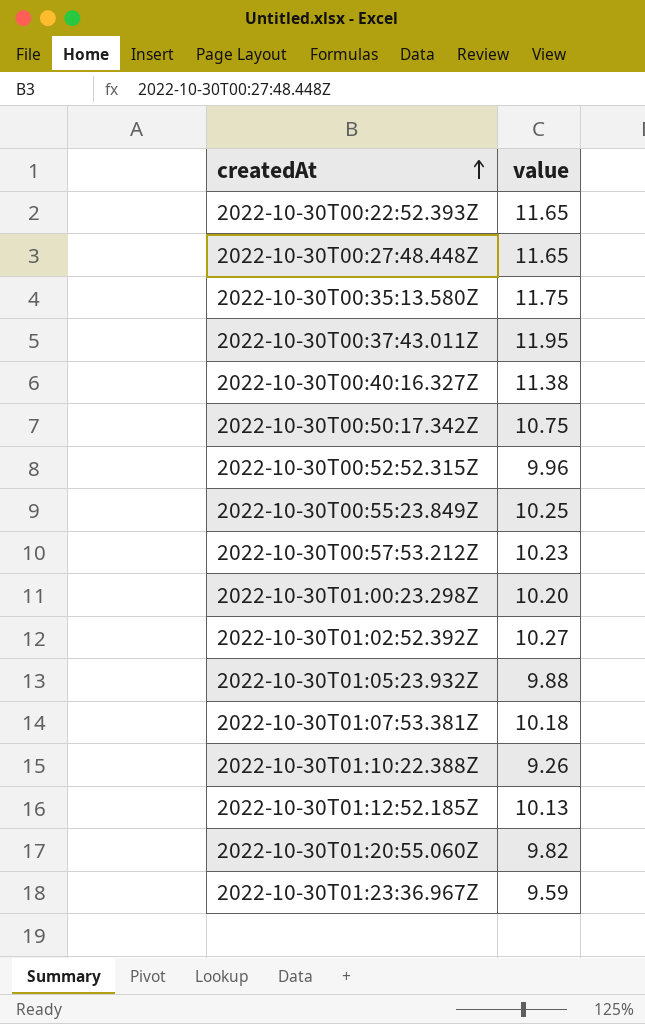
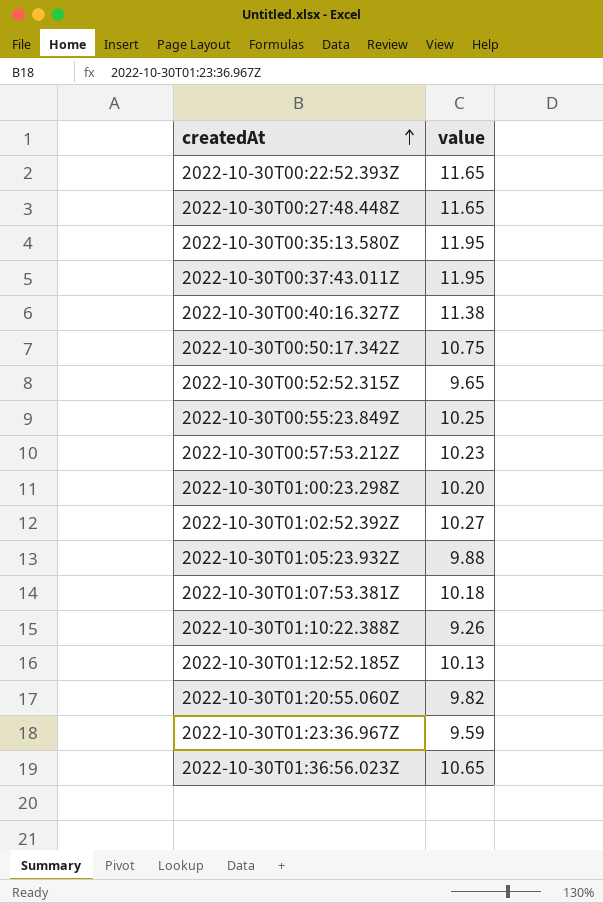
2022-10-30T00:35:13.580Z | value: 11.75 -> 11.95
2022-10-30T00:52:52.315Z | value: 9.96 -> 9.65
row 2022-10-30T01:36:56.023Z: none -> 10.65

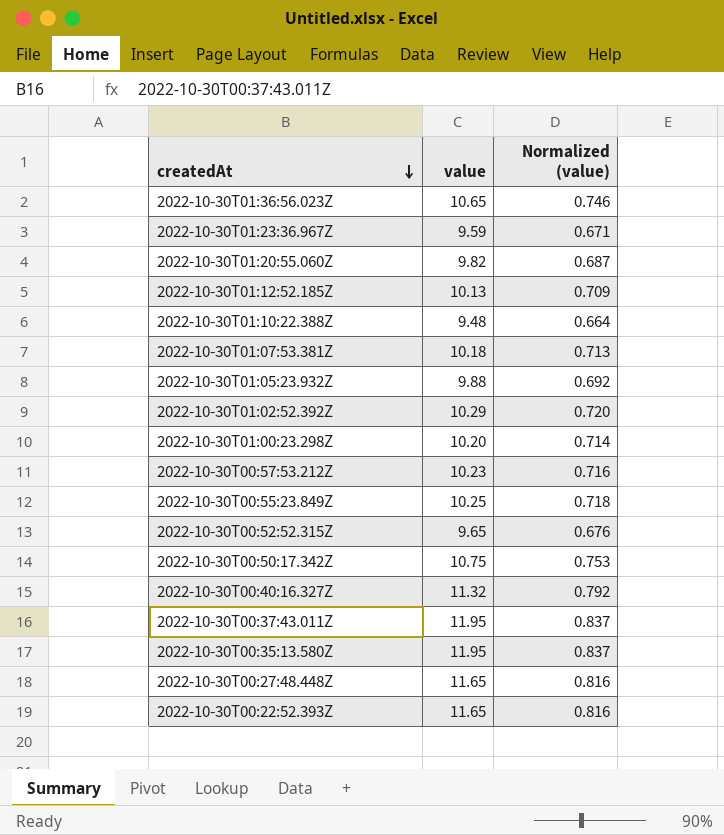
row order: createdAt ascending -> createdAt descending
column Normalized (value) | formula: none -> [value] * 0.07
2022-10-30T01:10:22.388Z | value: 9.26 -> 9.48
2022-10-30T01:02:52.392Z | value: 10.27 -> 10.29
2022-10-30T00:40:16.327Z | value: 11.38 -> 11.32

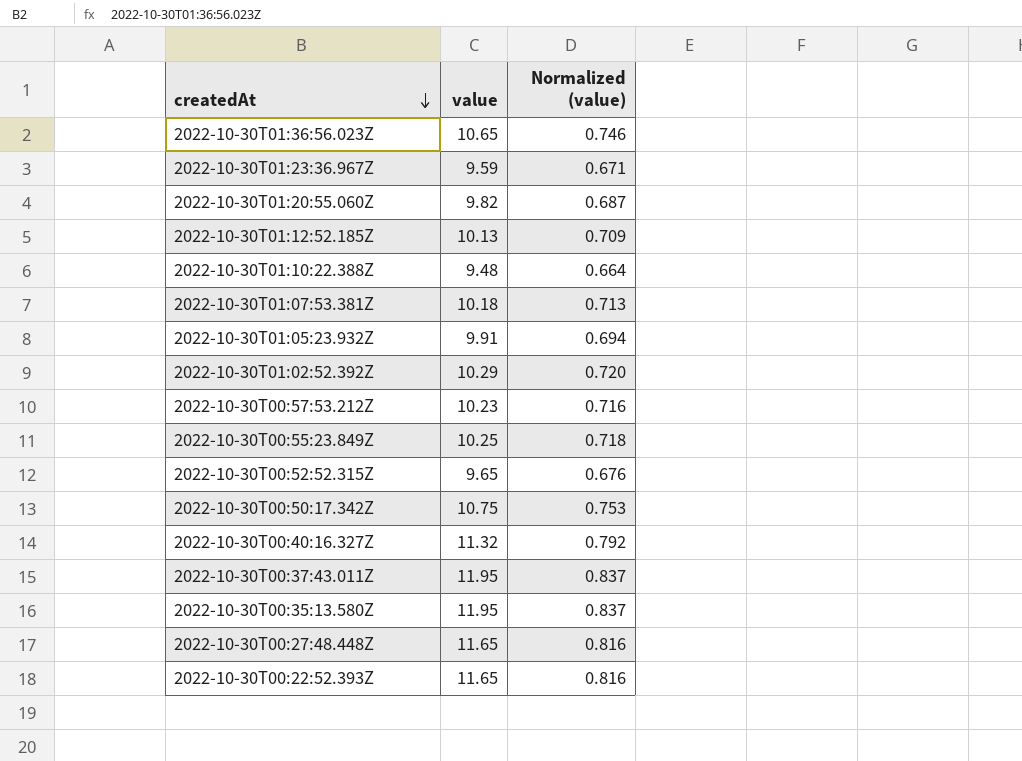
row 2022-10-30T01:00:23.298Z: 10.20 | 0.714 -> none
2022-10-30T01:05:23.932Z | value: 9.88 -> 9.91
2022-10-30T01:05:23.932Z | Normalized (value): 0.692 -> 0.694

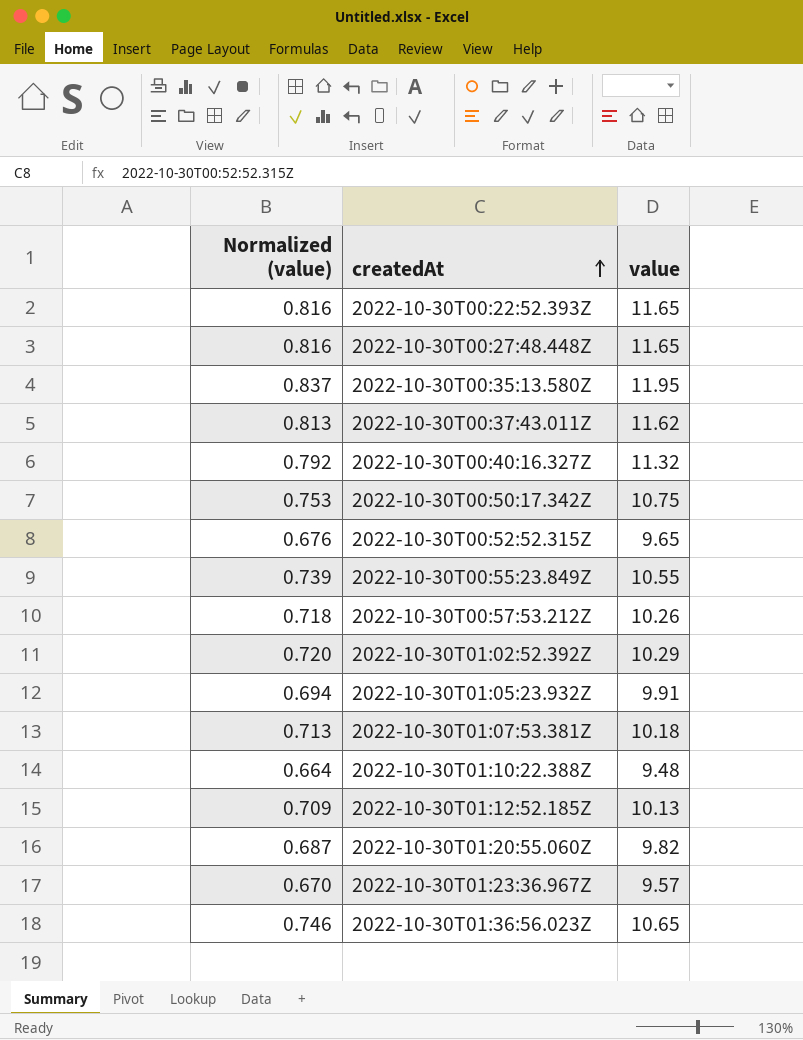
row order: createdAt descending -> createdAt ascending
column Normalized (value) | position: 3 -> 1
2022-10-30T00:37:43.011Z | Normalized (value): 0.837 -> 0.813
2022-10-30T00:37:43.011Z | value: 11.95 -> 11.62
2022-10-30T00:55:23.849Z | Normalized (value): 0.718 -> 0.739
2022-10-30T00:55:23.849Z | value: 10.25 -> 10.55
2022-10-30T00:57:53.212Z | Normalized (value): 0.716 -> 0.718
2022-10-30T00:57:53.212Z | value: 10.23 -> 10.26
2022-10-30T01:23:36.967Z | Normalized (value): 0.671 -> 0.670
2022-10-30T01:23:36.967Z | value: 9.59 -> 9.57

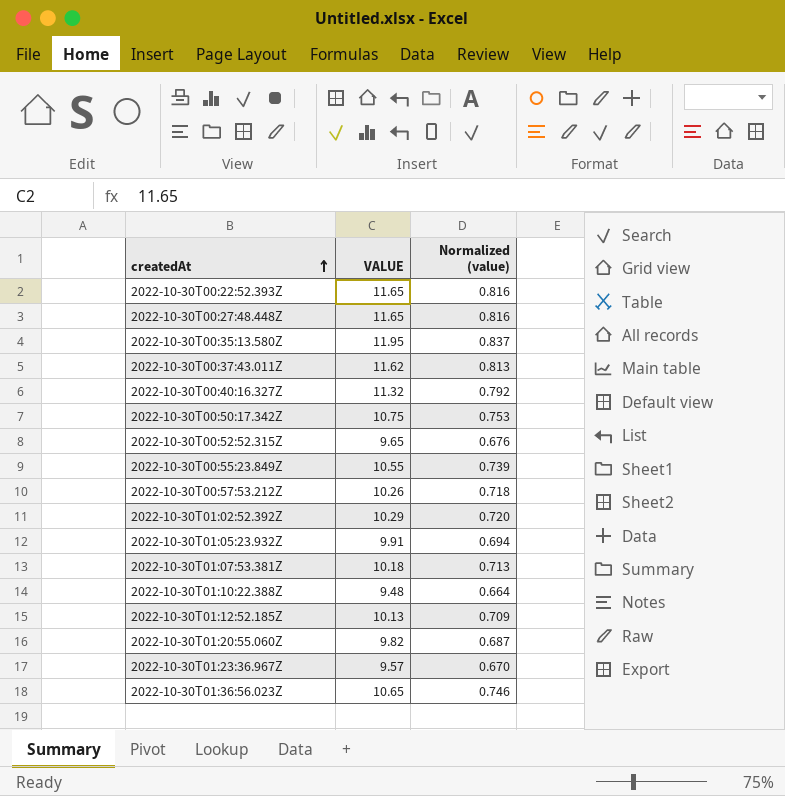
column name: value -> VALUE
column Normalized (value) | position: 1 -> 3

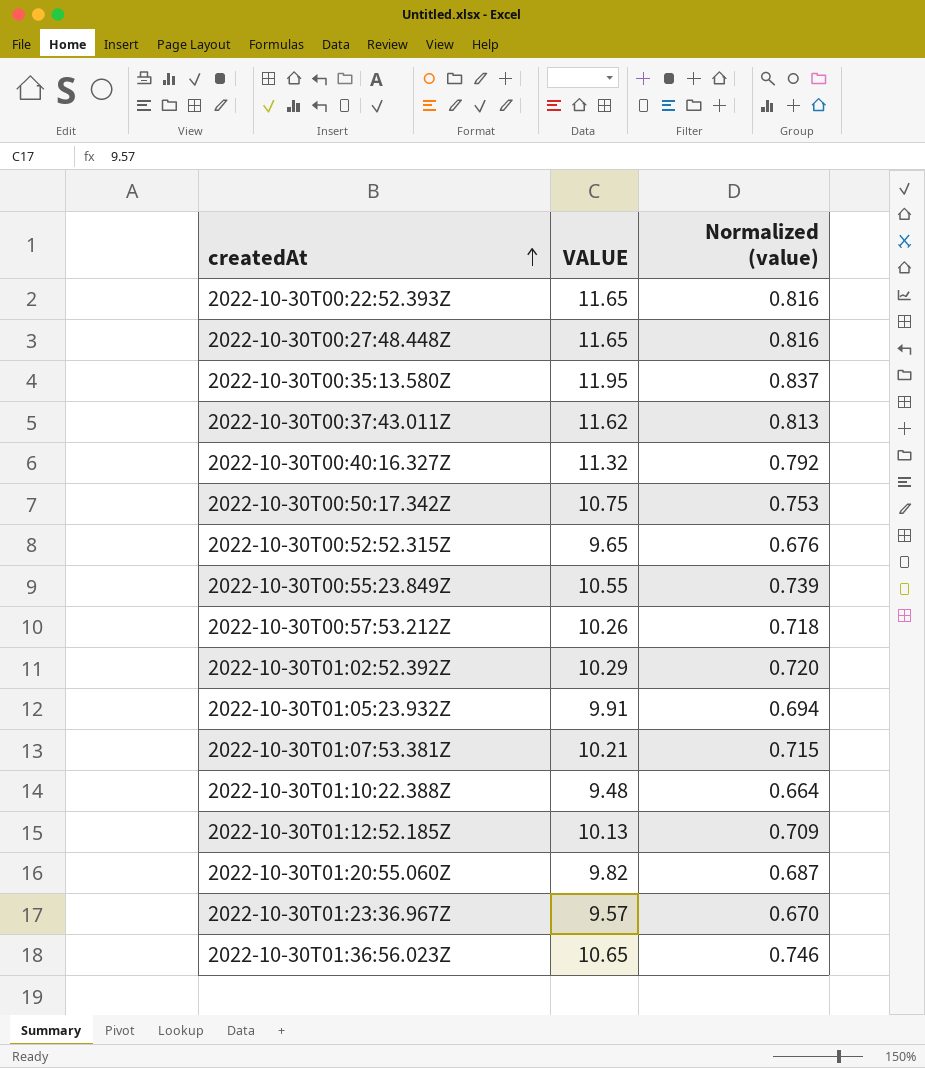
2022-10-30T01:07:53.381Z | VALUE: 10.18 -> 10.21
2022-10-30T01:07:53.381Z | Normalized (value): 0.713 -> 0.715

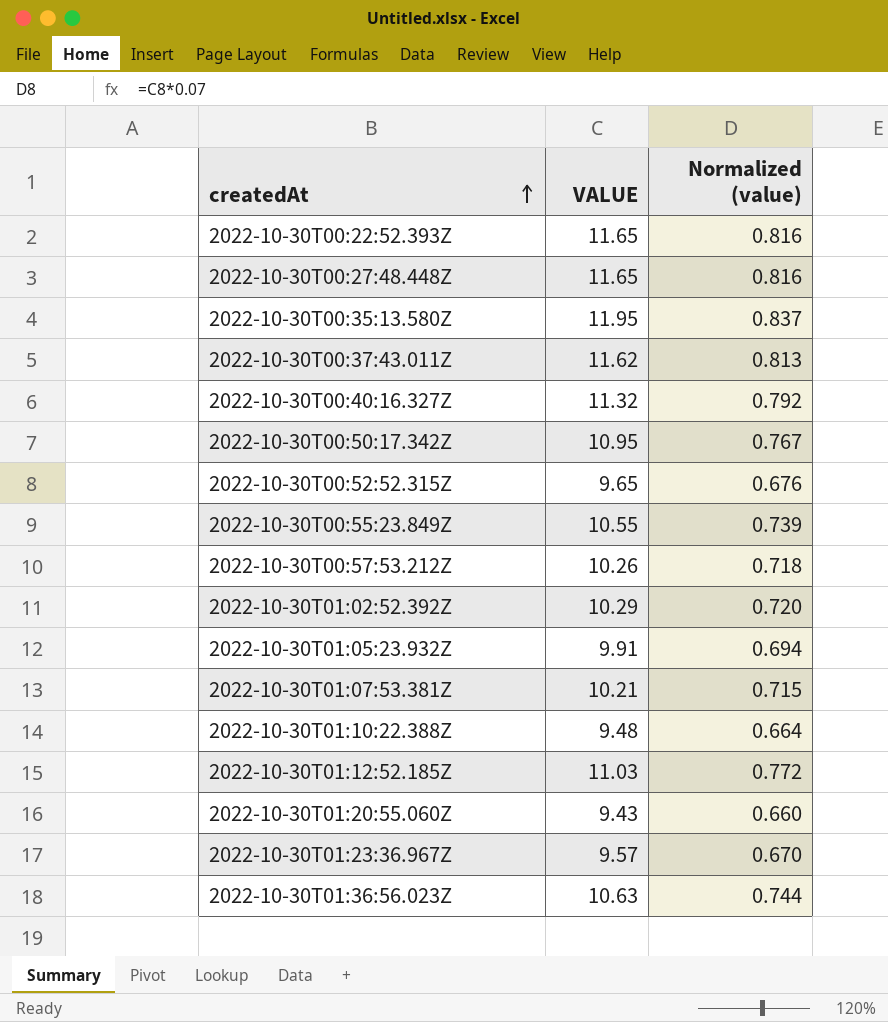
2022-10-30T00:50:17.342Z | VALUE: 10.75 -> 10.95
2022-10-30T00:50:17.342Z | Normalized (value): 0.753 -> 0.767
2022-10-30T01:12:52.185Z | VALUE: 10.13 -> 11.03
2022-10-30T01:12:52.185Z | Normalized (value): 0.709 -> 0.772
2022-10-30T01:20:55.060Z | VALUE: 9.82 -> 9.43
2022-10-30T01:20:55.060Z | Normalized (value): 0.687 -> 0.660
2022-10-30T01:36:56.023Z | VALUE: 10.65 -> 10.63
2022-10-30T01:36:56.023Z | Normalized (value): 0.746 -> 0.744

